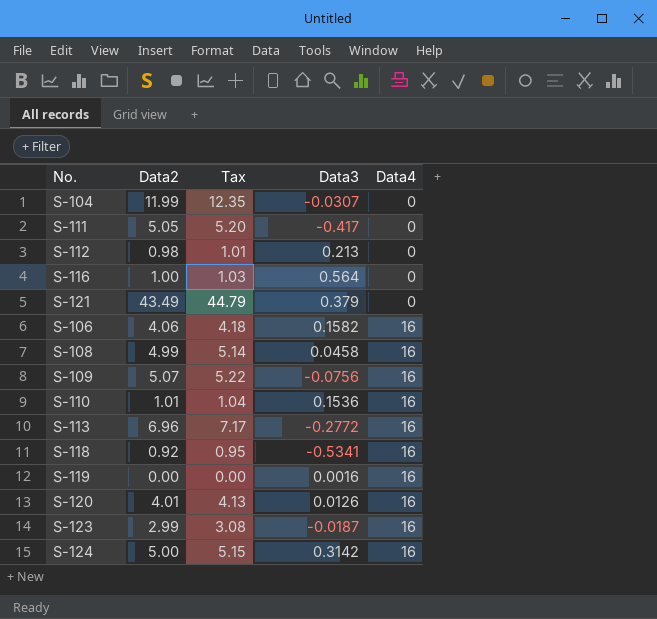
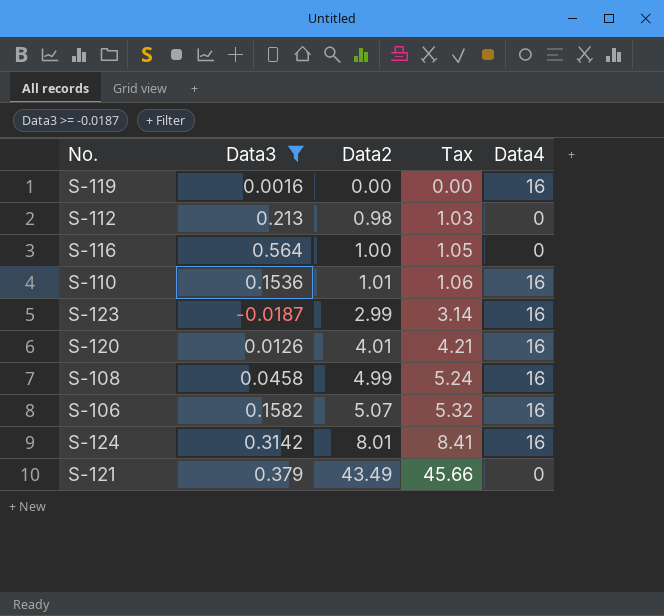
filter: none -> Data3 >= -0.0187
row order: Data4 ascending -> Data2 ascending
column Data3 | position: 4 -> 2
column Tax | formula: [Data2] * 1.03 -> [Data2] * 1.05
S-106 | Data2: 4.06 -> 5.07
S-124 | Data2: 5.00 -> 8.01

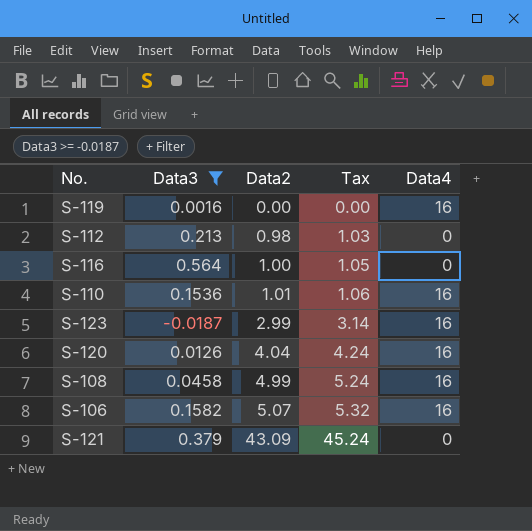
row S-124: 0.3142 | 8.01 | 8.41 | 16 -> none
S-120 | Data2: 4.01 -> 4.04
S-120 | Tax: 4.21 -> 4.24
S-121 | Data2: 43.49 -> 43.09
S-121 | Tax: 45.66 -> 45.24

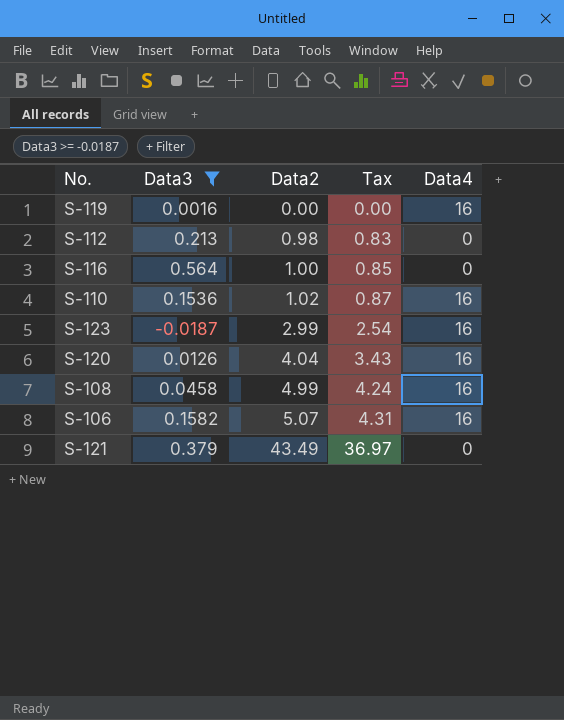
column Tax | formula: [Data2] * 1.05 -> [Data2] * 0.85
S-110 | Data2: 1.01 -> 1.02
S-121 | Data2: 43.09 -> 43.49

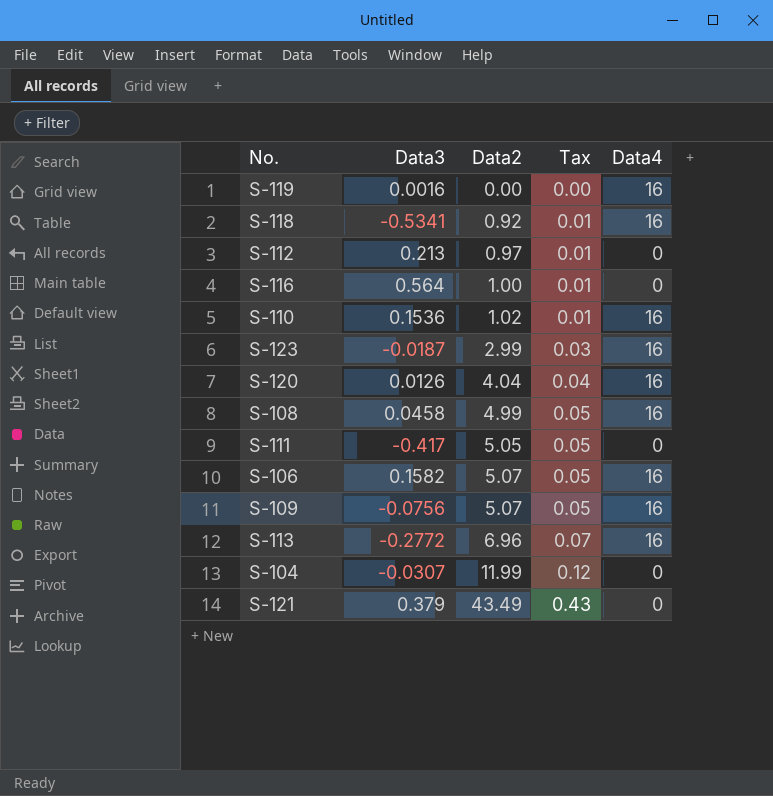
filter: Data3 >= -0.0187 -> none
column Tax | formula: [Data2] * 0.85 -> [Data2] * 0.01
S-112 | Data2: 0.98 -> 0.97

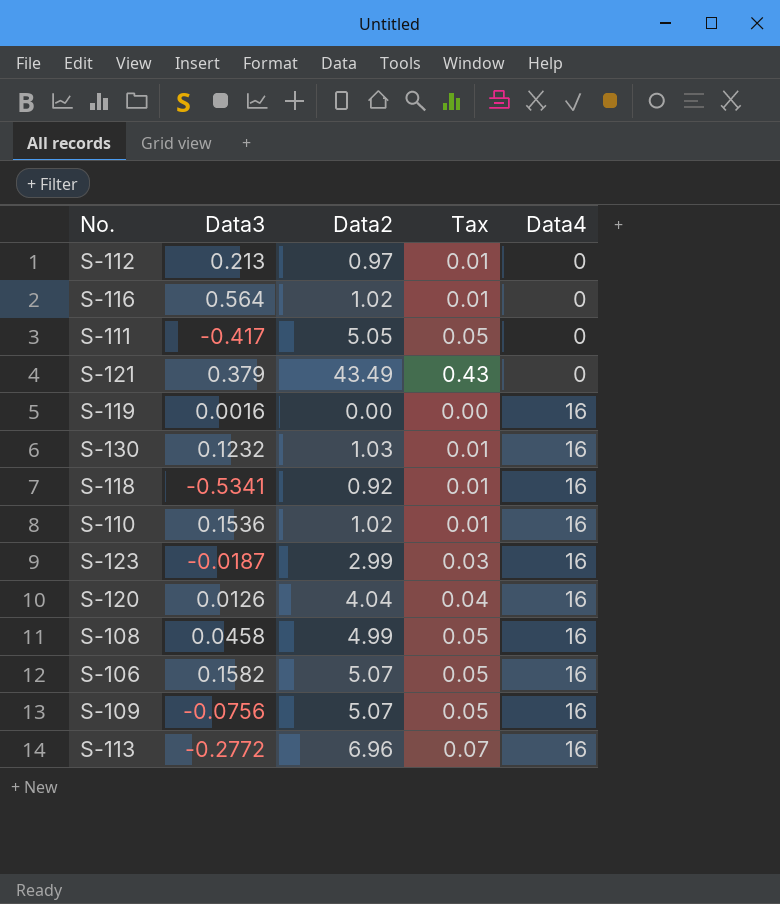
row order: Data2 ascending -> Data4 ascending
row S-104: -0.0307 | 11.99 | 0.12 | 0 -> none
S-116 | Data2: 1.00 -> 1.02
row S-130: none -> 0.1232 | 1.03 | 0.01 | 16

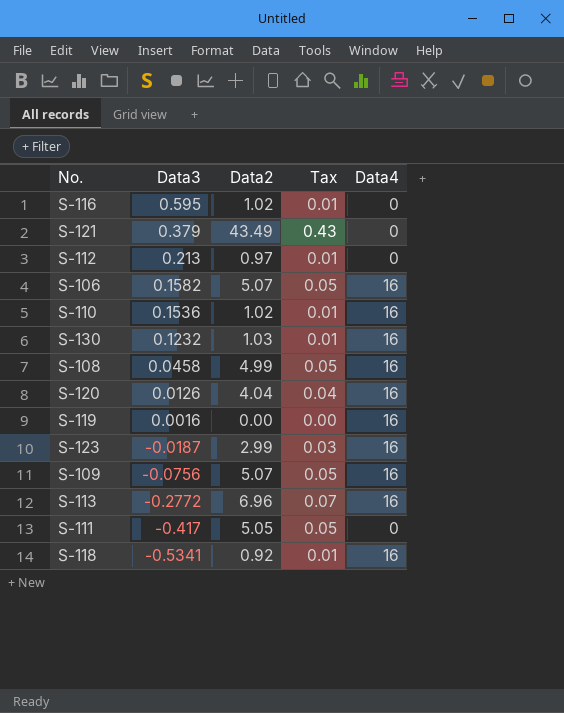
row order: Data4 ascending -> Data3 descending
S-116 | Data3: 0.564 -> 0.595

